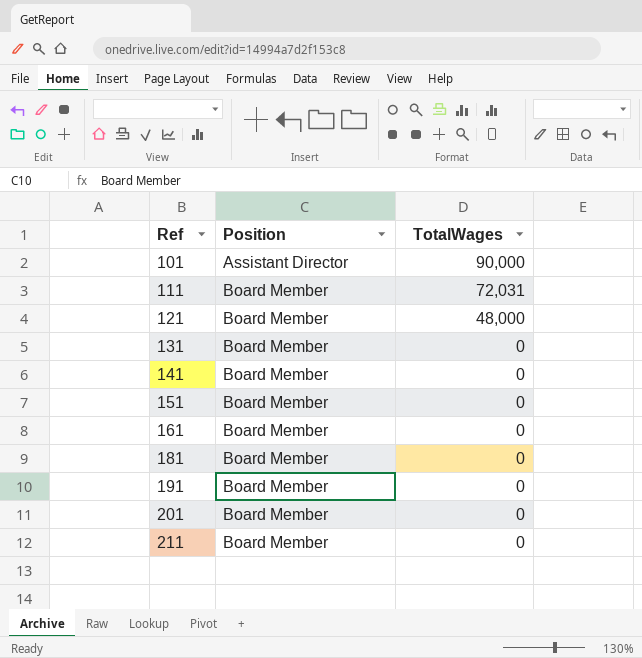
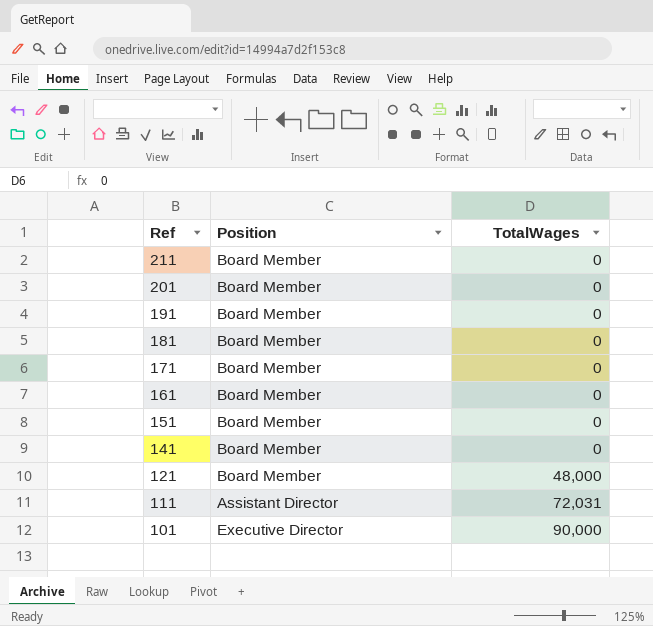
row order: Ref ascending -> Ref descending
row 131: Board Member | 0 -> none
row 171: none -> Board Member | 0
111 | Position: Board Member -> Assistant Director
101 | Position: Assistant Director -> Executive Director

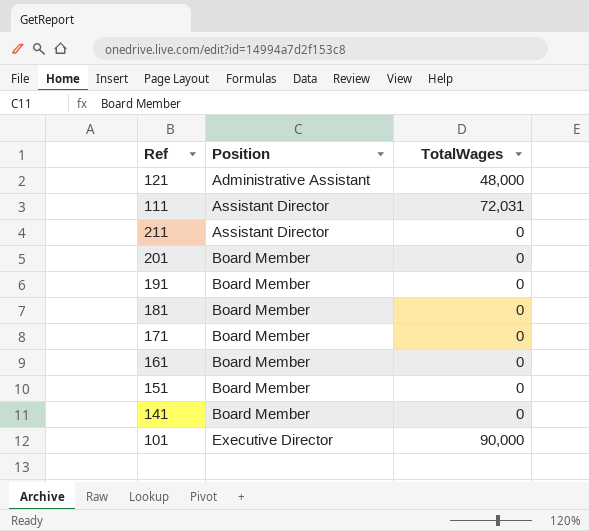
row order: Ref descending -> Position ascending
121 | Position: Board Member -> Administrative Assistant
211 | Position: Board Member -> Assistant Director

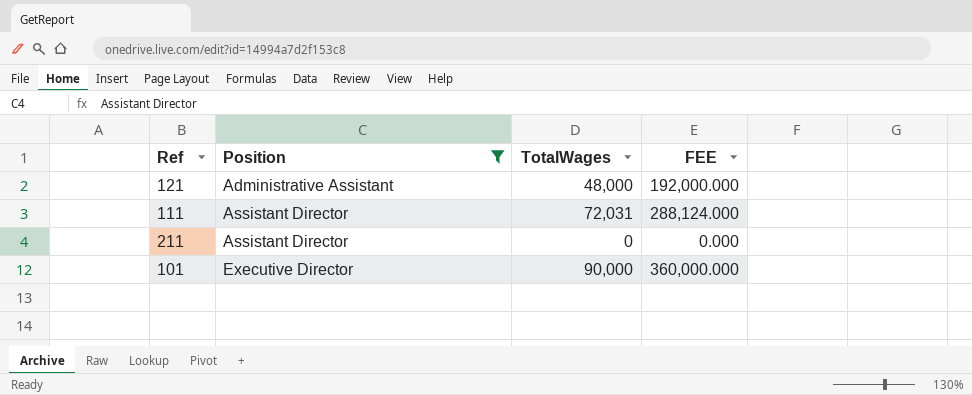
filter: none -> Position != Board Member
column FEE | formula: none -> [TotalWages] * 4

